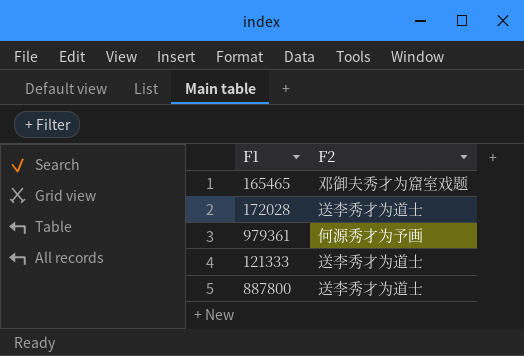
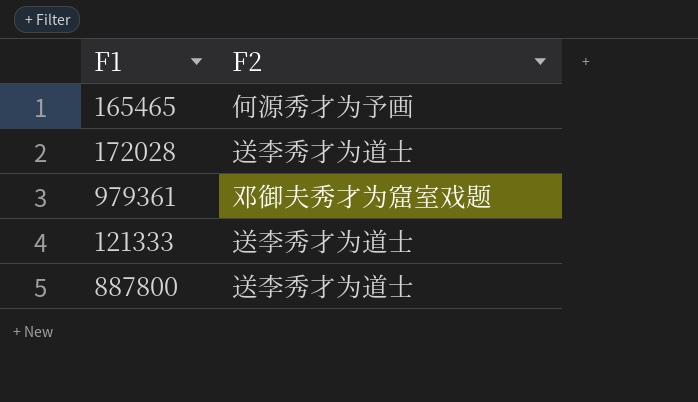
165465 | F2: 邓御夫秀才为窟室戏题 -> 何源秀才为予画
979361 | F2: 何源秀才为予画 -> 邓御夫秀才为窟室戏题

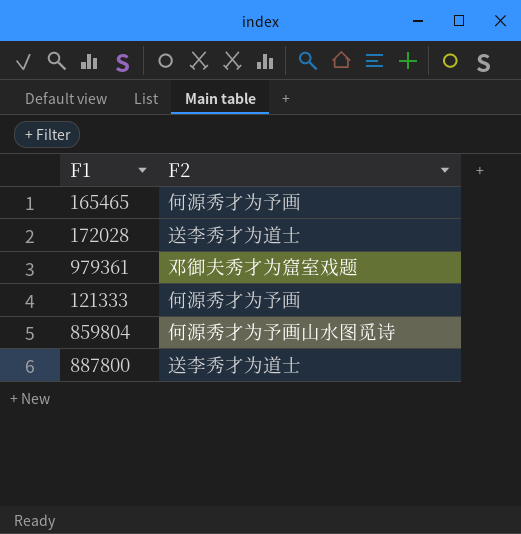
121333 | F2: 送李秀才为道士 -> 何源秀才为予画
row 859804: none -> 何源秀才为予画山水图觅诗

